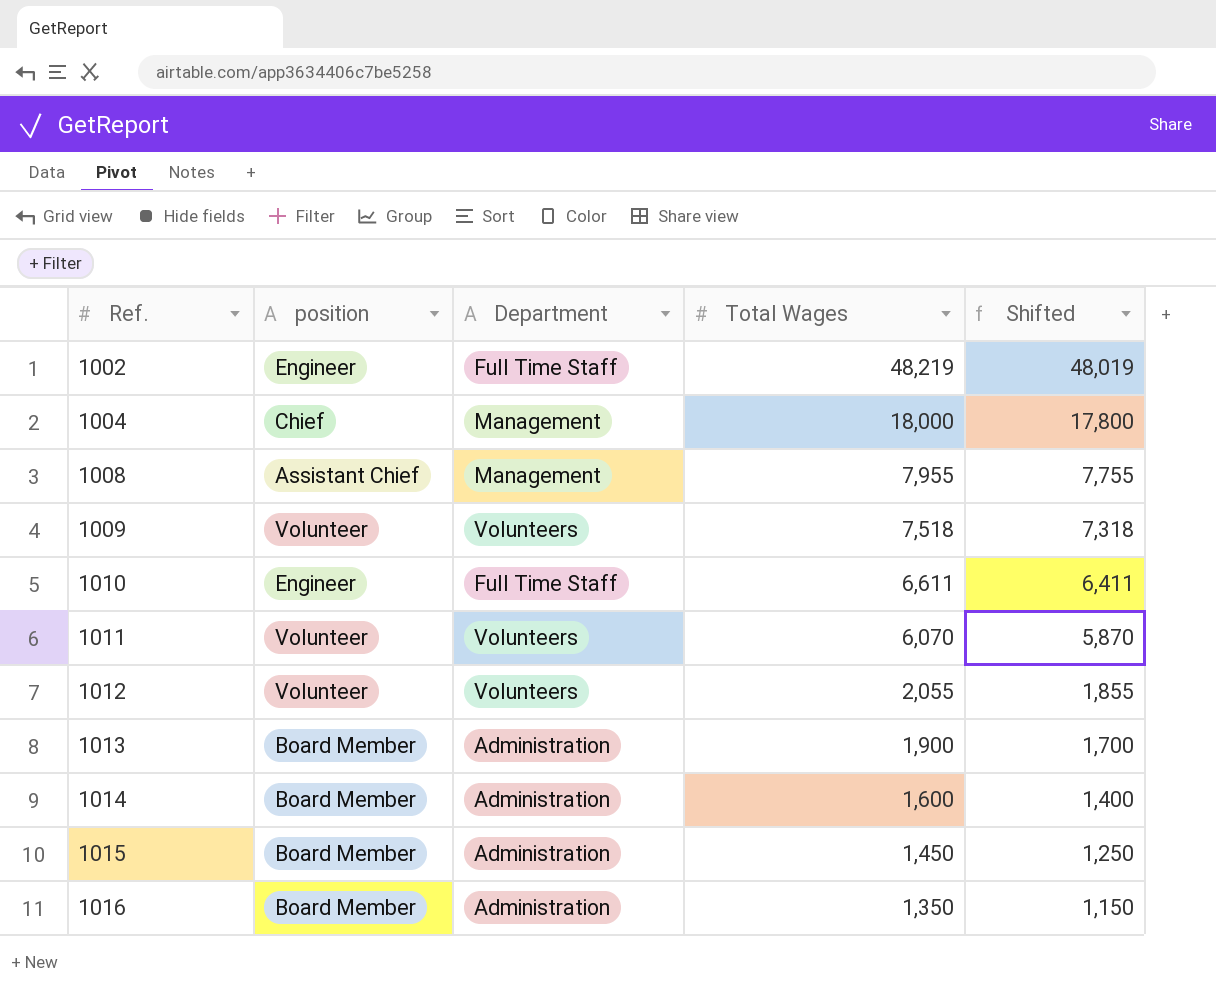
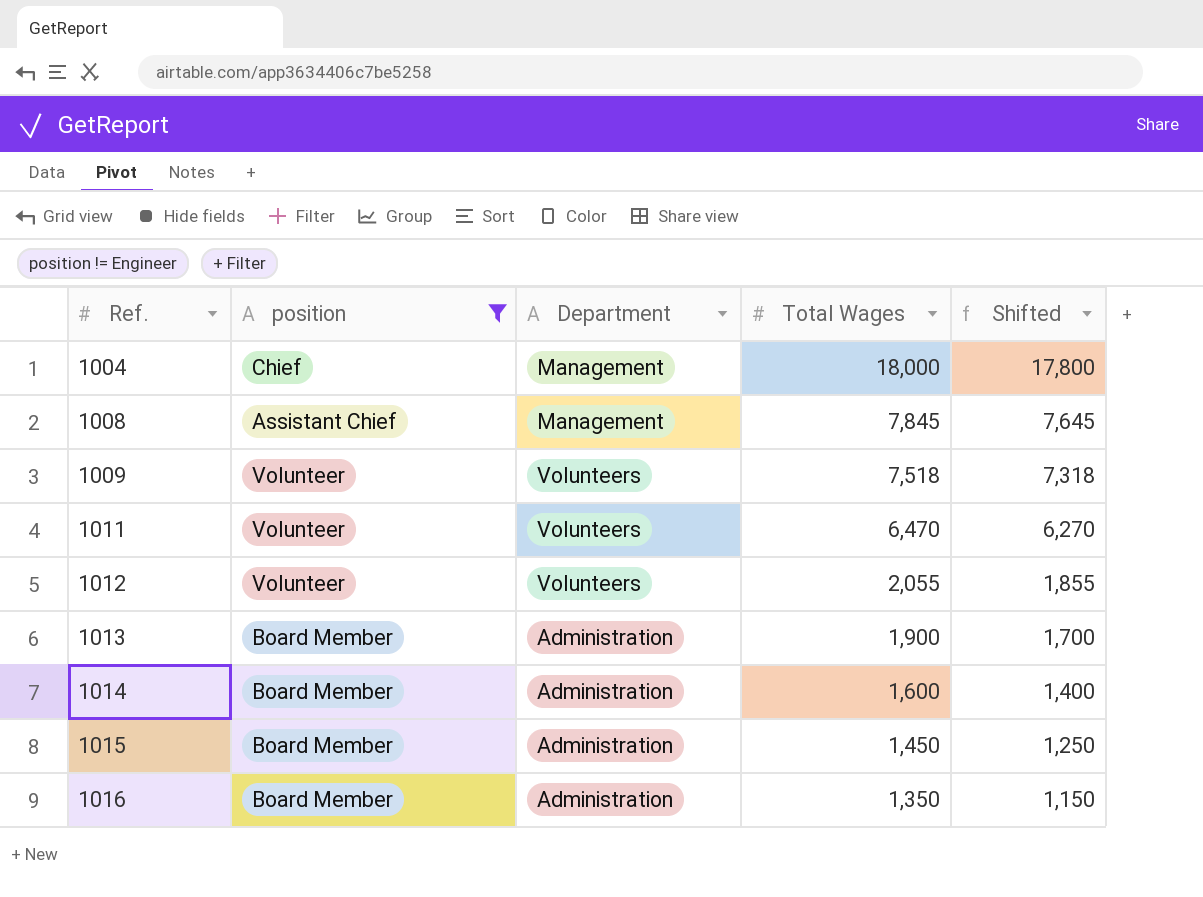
filter: none -> position != Engineer
1008 | Total Wages: 7,955 -> 7,845
1008 | Shifted: 7,755 -> 7,645
1011 | Total Wages: 6,070 -> 6,470
1011 | Shifted: 5,870 -> 6,270

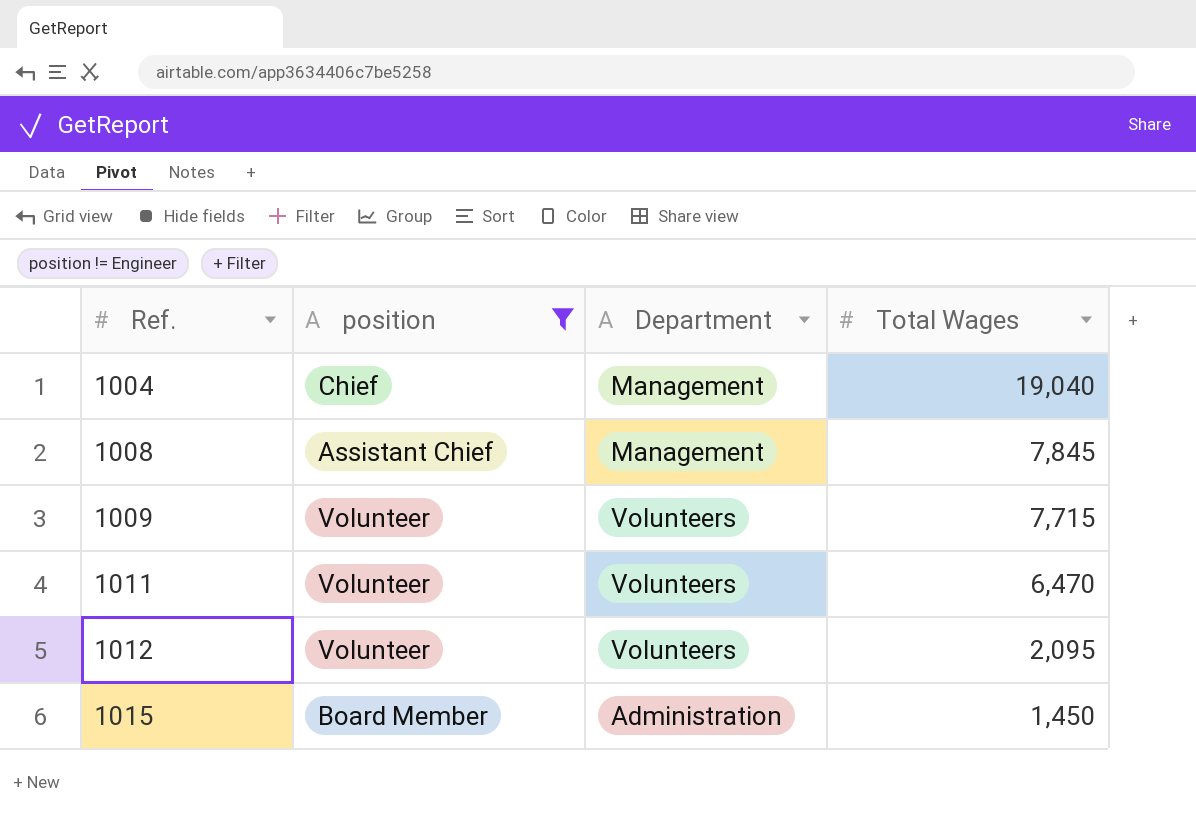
column Shifted | formula: [Total Wages] - 200 -> none
row 1013: Board Member | Administration | 1,900 | 1,700 -> none
row 1014: Board Member | Administration | 1,600 | 1,400 -> none
row 1016: Board Member | Administration | 1,350 | 1,150 -> none
1004 | Total Wages: 18,000 -> 19,040
1009 | Total Wages: 7,518 -> 7,715
1012 | Total Wages: 2,055 -> 2,095

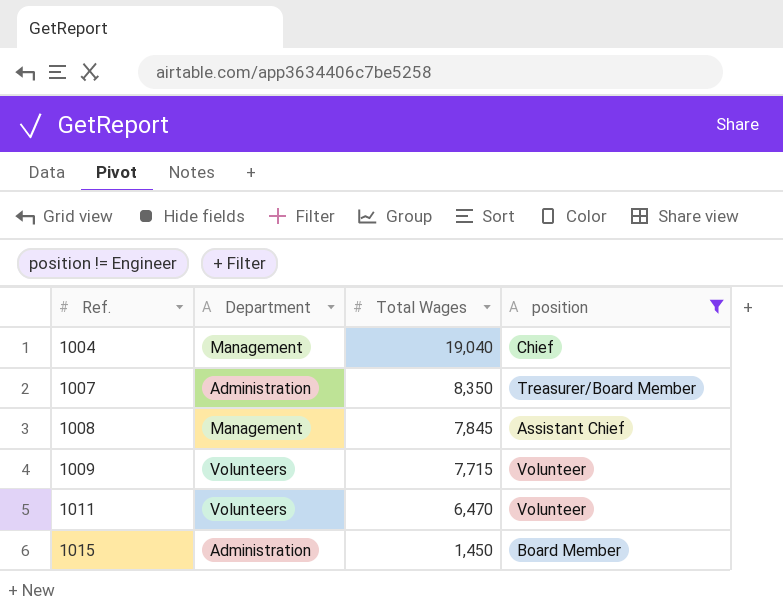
column position | position: 2 -> 4
row 1012: Volunteer | Volunteers | 2,095 -> none
row 1007: none -> Administration | 8,350 | Treasurer/Board Member

